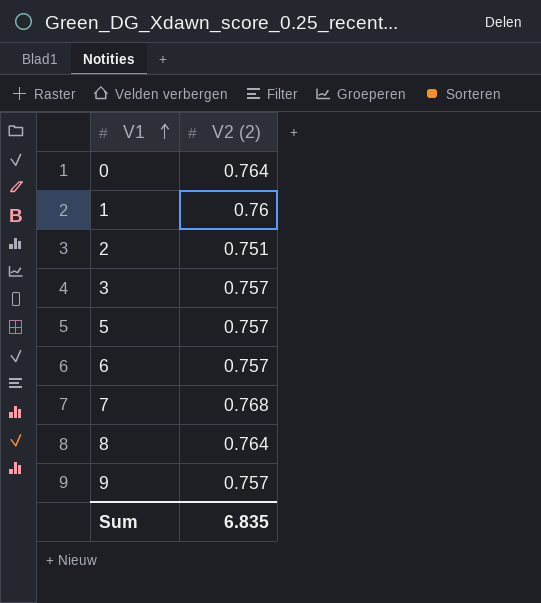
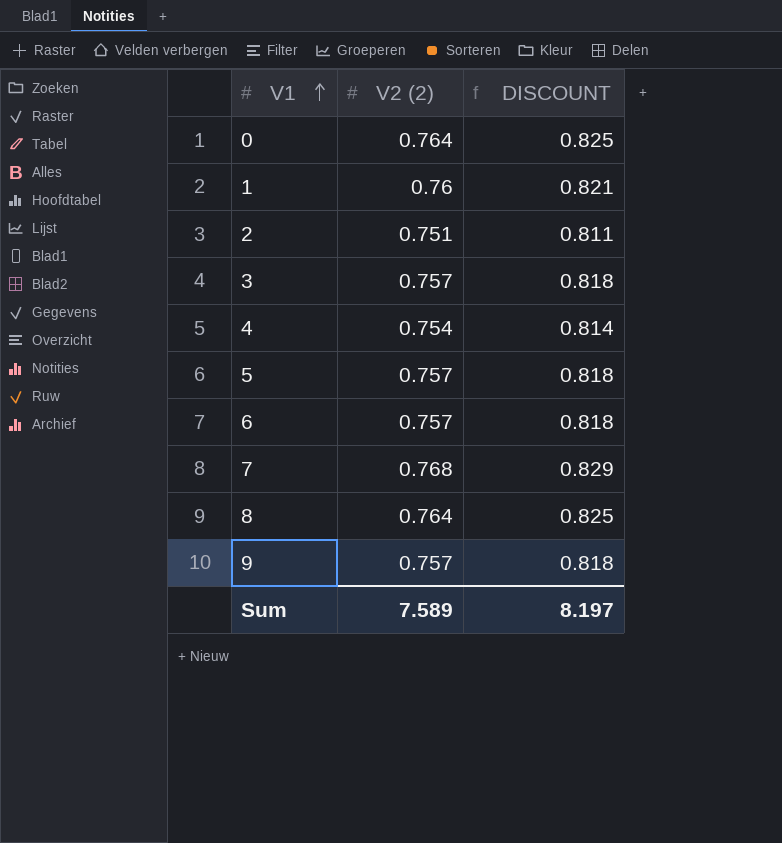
column DISCOUNT | formula: none -> [V2 (2)] * 1.08
row 4: none -> 0.754 | 0.814
Sum | V2 (2): 6.835 -> 7.589

